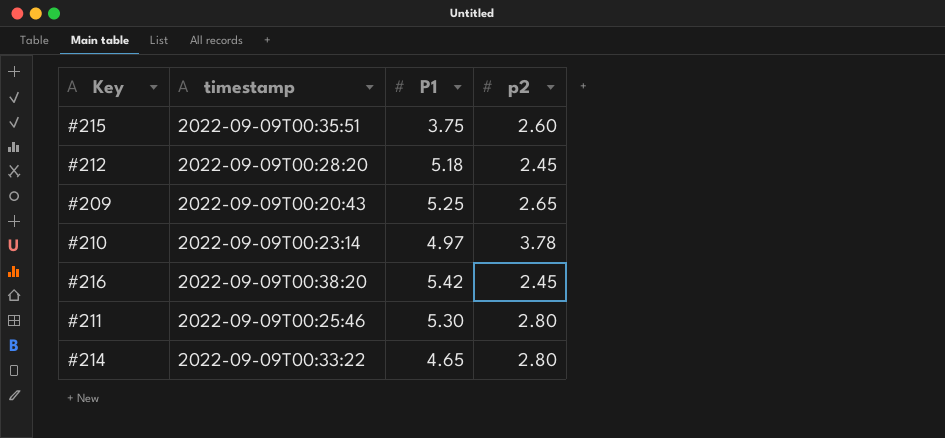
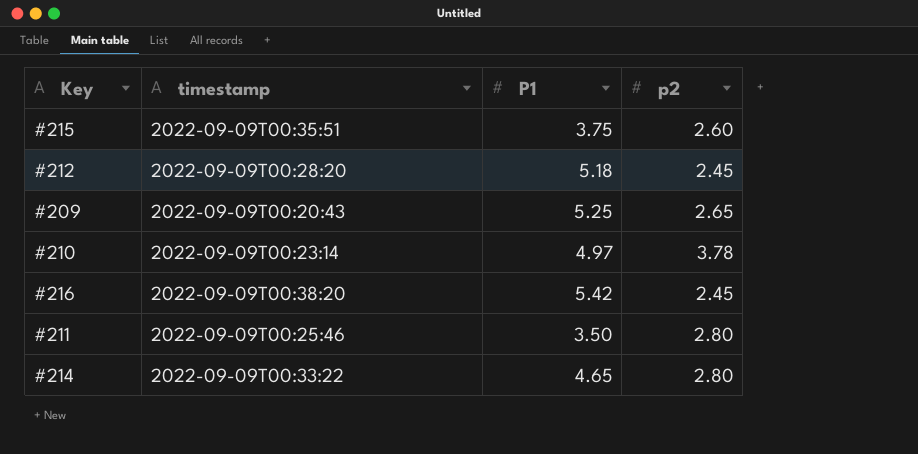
#211 | P1: 5.30 -> 3.50

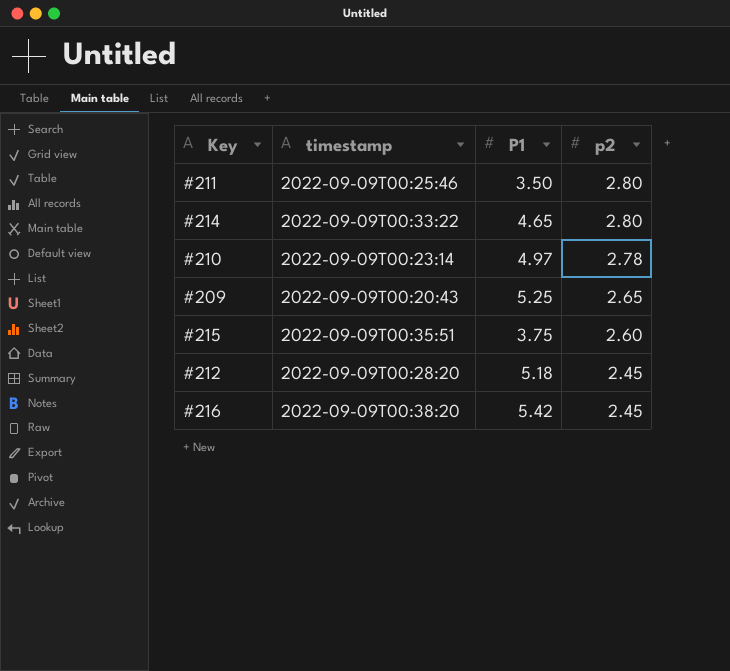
row order: none -> p2 descending
#210 | p2: 3.78 -> 2.78

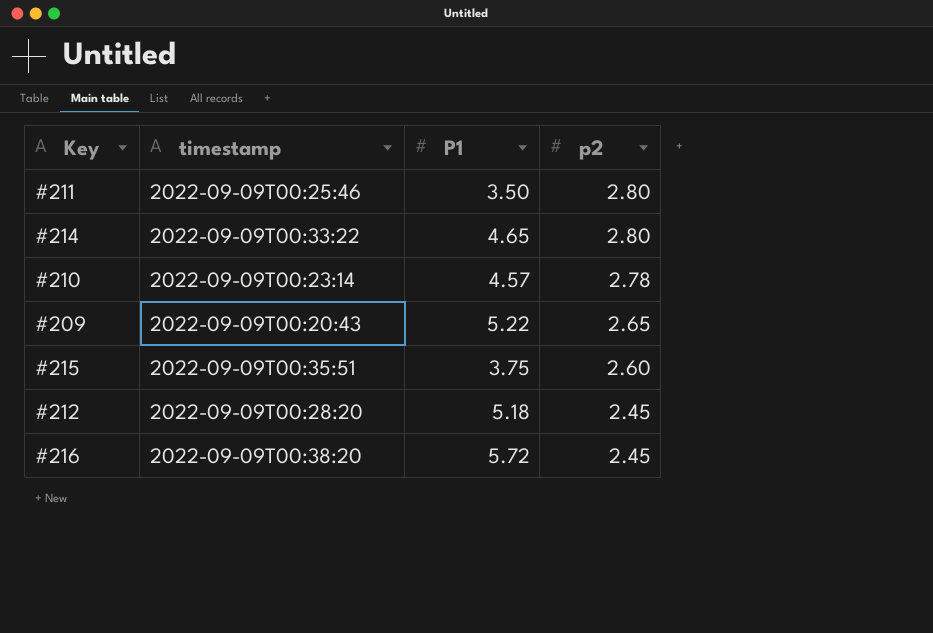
#210 | P1: 4.97 -> 4.57
#209 | P1: 5.25 -> 5.22
#216 | P1: 5.42 -> 5.72

